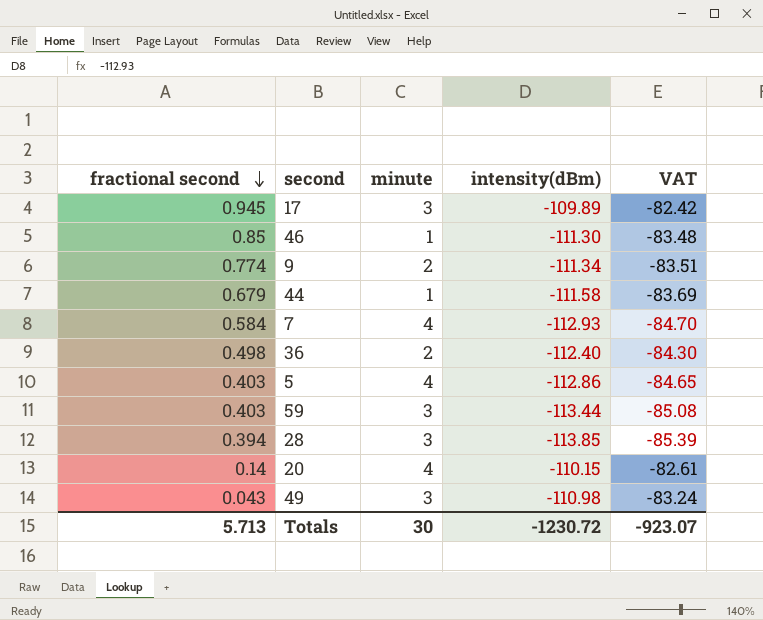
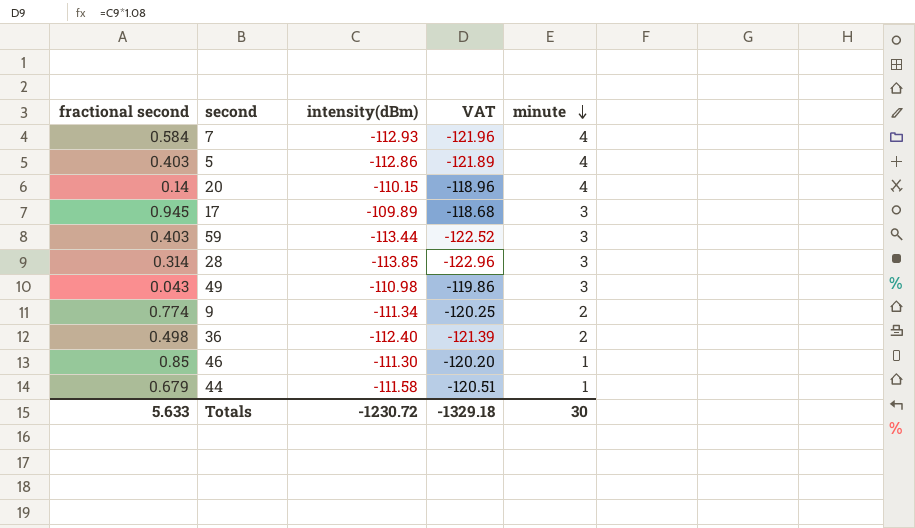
row order: fractional second descending -> minute descending
column VAT | formula: [intensity(dBm)] * 0.75 -> [intensity(dBm)] * 1.08
column minute | position: 3 -> 5
28 | fractional second: 0.394 -> 0.314
Totals | fractional second: 5.713 -> 5.633
Totals | VAT: -923.07 -> -1329.18

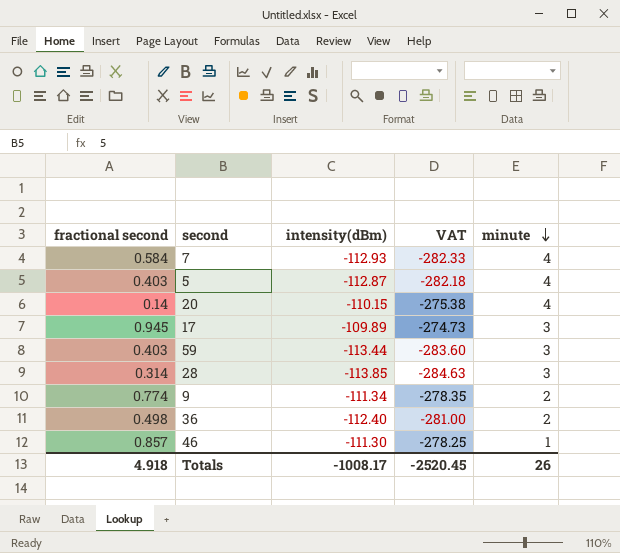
column VAT | formula: [intensity(dBm)] * 1.08 -> [intensity(dBm)] * 2.5
row 49: 0.043 | -110.98 | -119.86 | 3 -> none
row 44: 0.679 | -111.58 | -120.51 | 1 -> none
5 | intensity(dBm): -112.86 -> -112.87
46 | fractional second: 0.85 -> 0.857
Totals | fractional second: 5.633 -> 4.918
Totals | intensity(dBm): -1230.72 -> -1008.17
Totals | VAT: -1329.18 -> -2520.45
Totals | minute: 30 -> 26

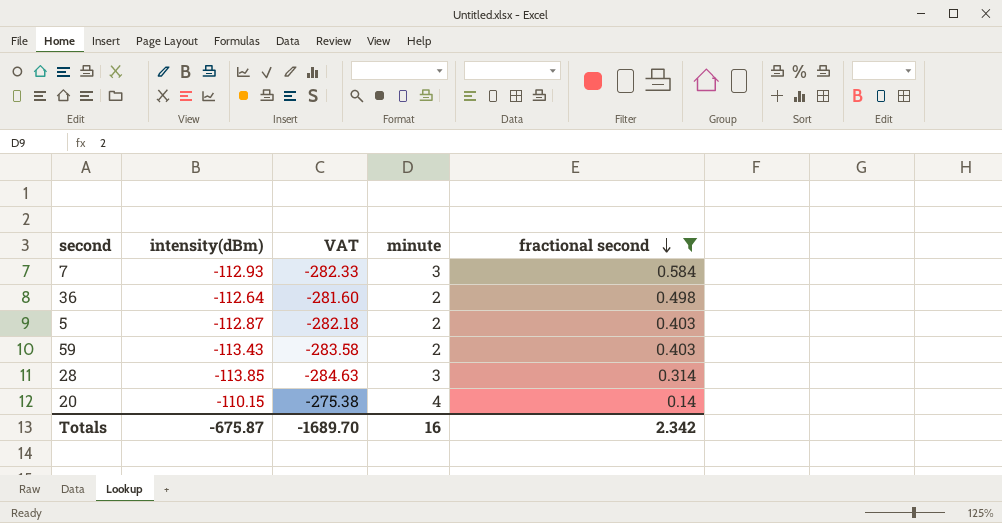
filter: none -> fractional second <= 0.584
row order: minute descending -> fractional second descending
column fractional second | position: 1 -> 5
7 | minute: 4 -> 3
36 | intensity(dBm): -112.40 -> -112.64
36 | VAT: -281.00 -> -281.60
5 | minute: 4 -> 2
59 | intensity(dBm): -113.44 -> -113.43
59 | VAT: -283.60 -> -283.58
59 | minute: 3 -> 2
Totals | intensity(dBm): -1008.17 -> -675.87
Totals | VAT: -2520.45 -> -1689.70
Totals | minute: 26 -> 16
Totals | fractional second: 4.918 -> 2.342

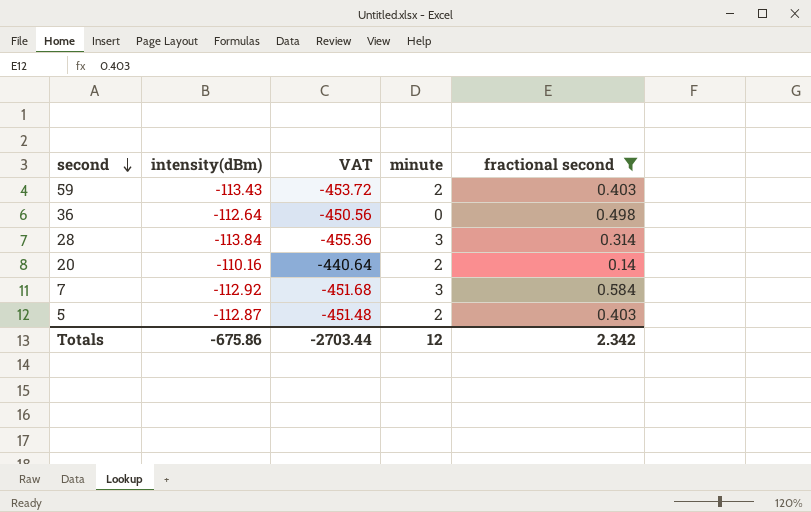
row order: fractional second descending -> second descending
column VAT | formula: [intensity(dBm)] * 2.5 -> [intensity(dBm)] * 4
36 | minute: 2 -> 0
28 | intensity(dBm): -113.85 -> -113.84
20 | intensity(dBm): -110.15 -> -110.16
20 | minute: 4 -> 2
7 | intensity(dBm): -112.93 -> -112.92
Totals | intensity(dBm): -675.87 -> -675.86
Totals | VAT: -1689.70 -> -2703.44
Totals | minute: 16 -> 12

